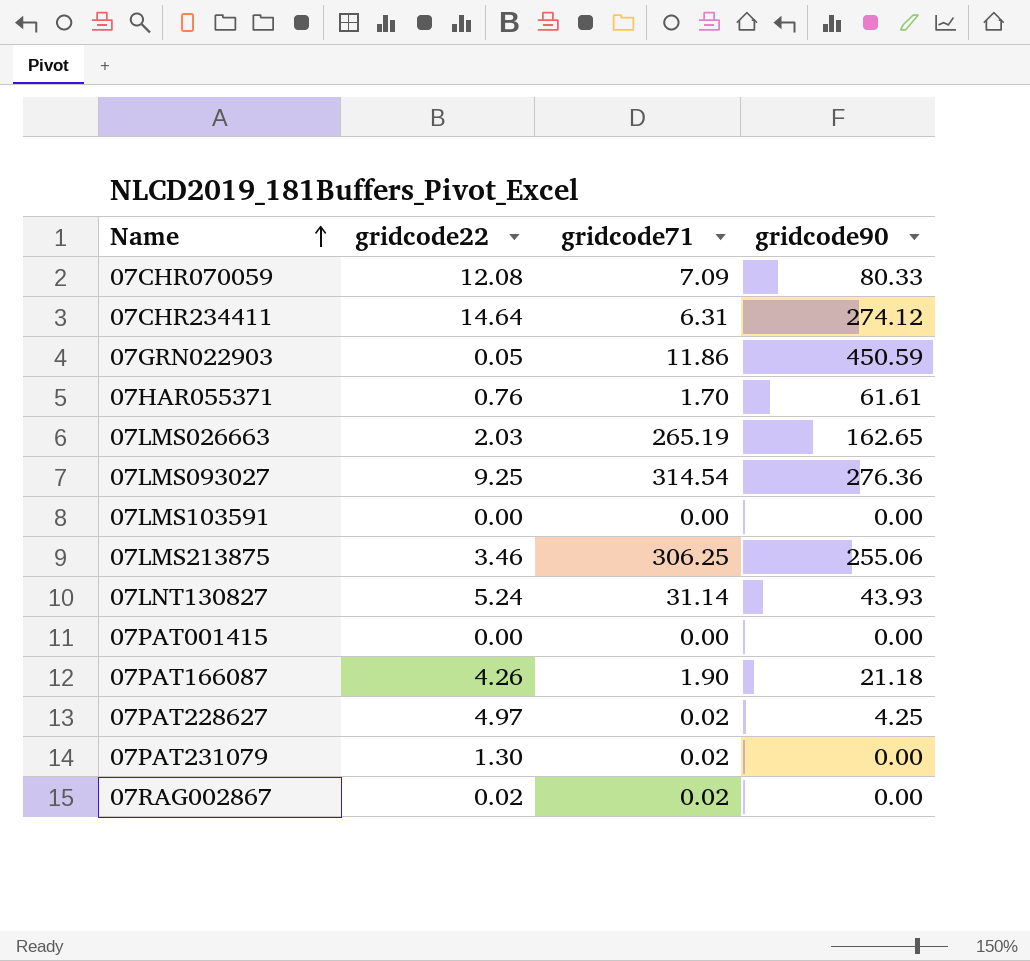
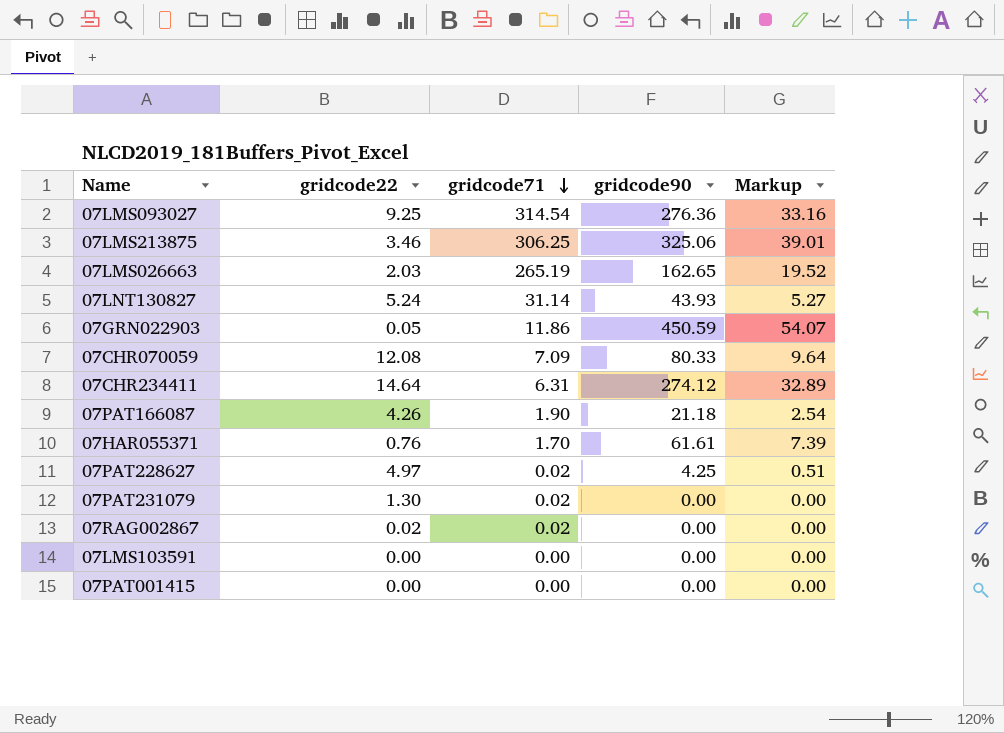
row order: Name ascending -> gridcode71 descending
column Markup | formula: none -> [gridcode90] * 0.12
07LMS213875 | gridcode90: 255.06 -> 325.06

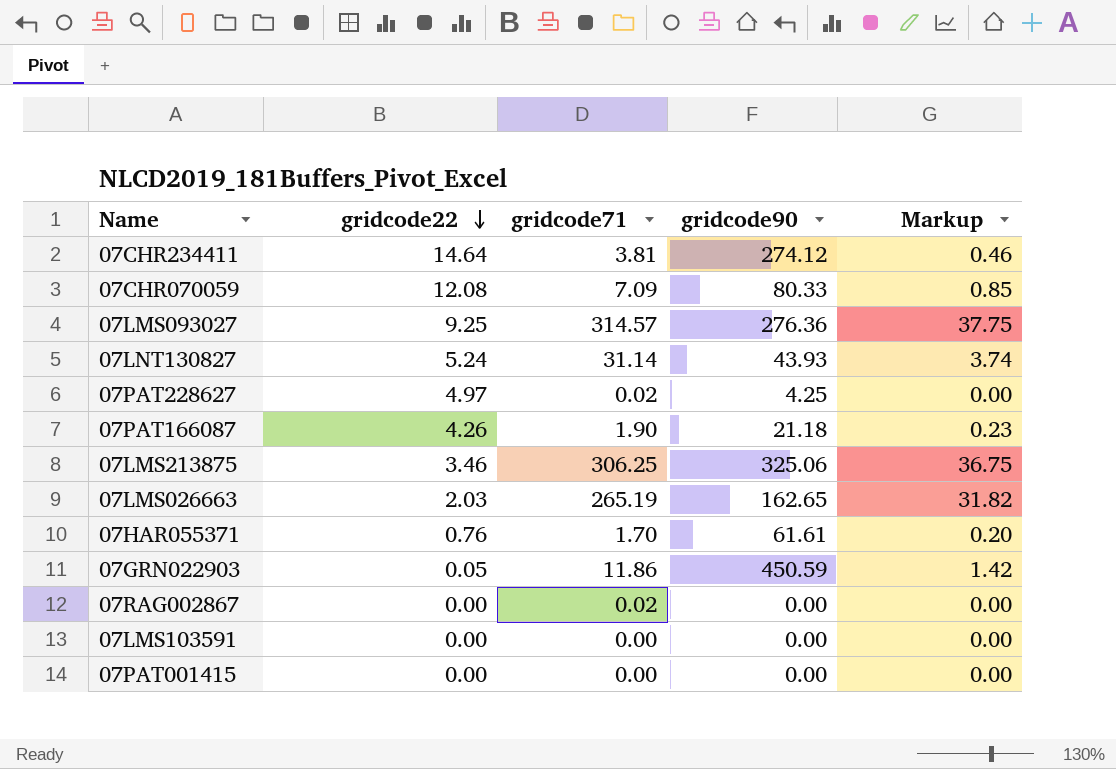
row order: gridcode71 descending -> gridcode22 descending
column Markup | formula: [gridcode90] * 0.12 -> [gridcode71] * 0.12
row 07PAT231079: 1.30 | 0.02 | 0.00 | 0.00 -> none
07CHR234411 | gridcode71: 6.31 -> 3.81
07LMS093027 | gridcode71: 314.54 -> 314.57
07RAG002867 | gridcode22: 0.02 -> 0.00

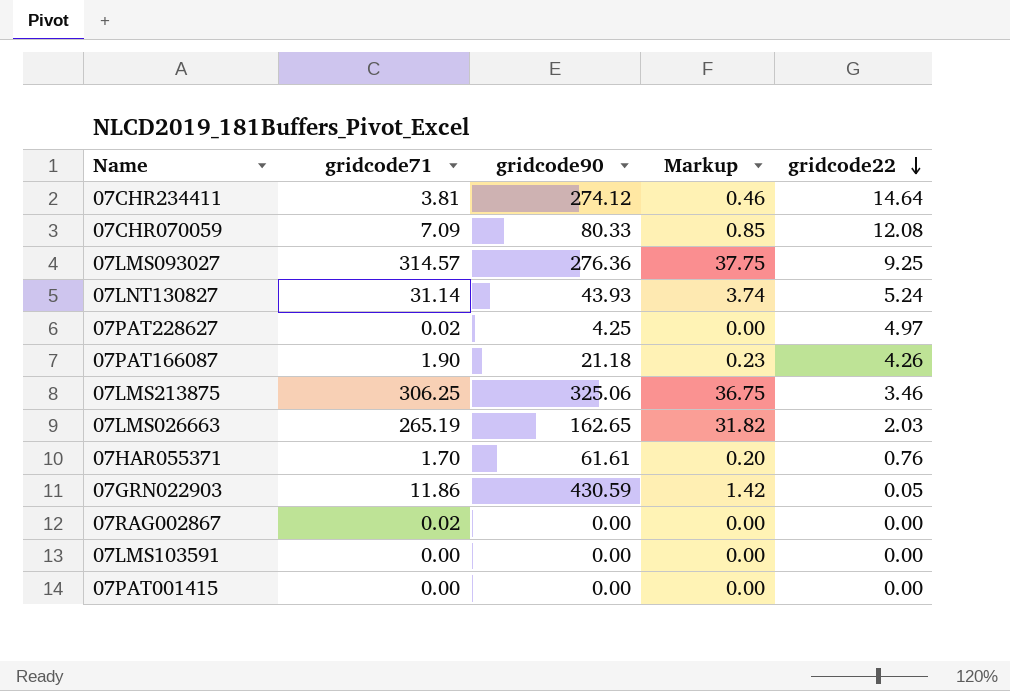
column gridcode22 | position: 2 -> 5
07GRN022903 | gridcode90: 450.59 -> 430.59

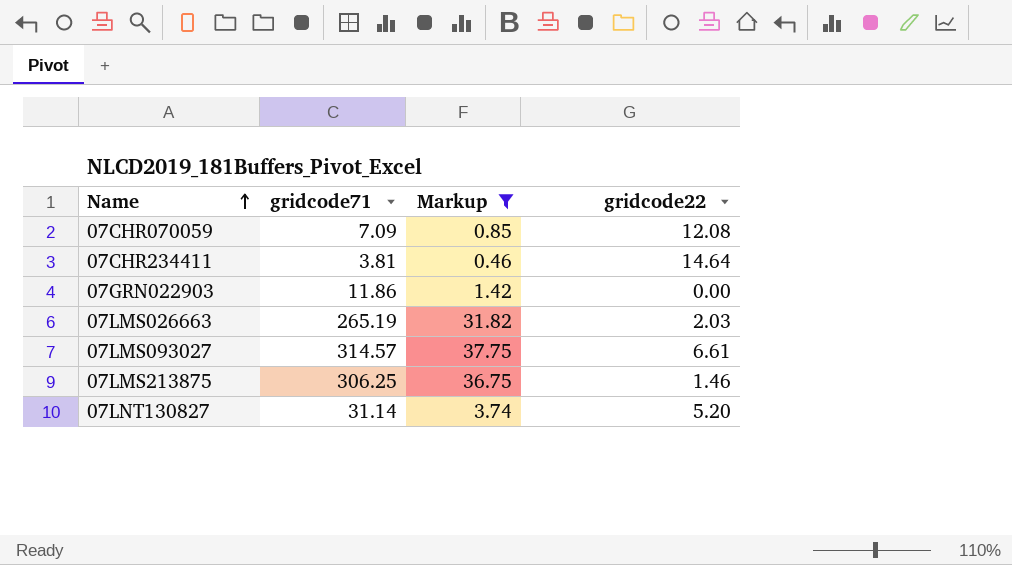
filter: none -> Markup >= 0.46
row order: gridcode22 descending -> Name ascending
column gridcode90 | position: 3 -> none
07GRN022903 | gridcode22: 0.05 -> 0.00
07LMS093027 | gridcode22: 9.25 -> 6.61
07LMS213875 | gridcode22: 3.46 -> 1.46
07LNT130827 | gridcode22: 5.24 -> 5.20

